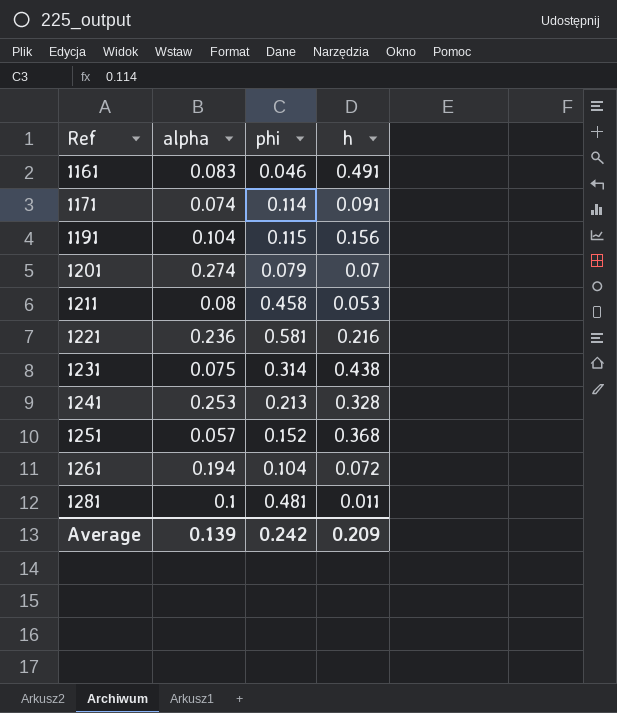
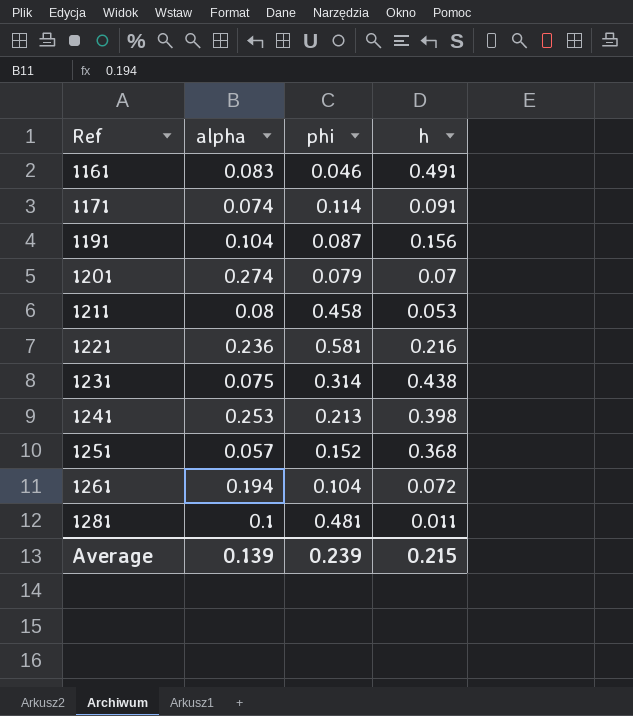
1191 | phi: 0.115 -> 0.087
1241 | h: 0.328 -> 0.398
Average | phi: 0.242 -> 0.239
Average | h: 0.209 -> 0.215

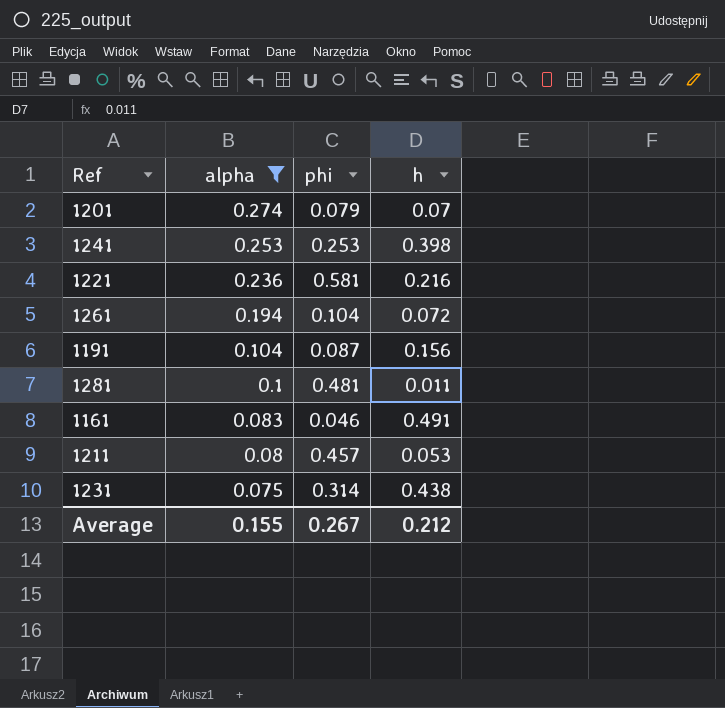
filter: none -> alpha >= 0.075
row order: Ref ascending -> alpha descending
1241 | phi: 0.213 -> 0.253
1211 | phi: 0.458 -> 0.457
Average | alpha: 0.139 -> 0.155
Average | phi: 0.239 -> 0.267
Average | h: 0.215 -> 0.212

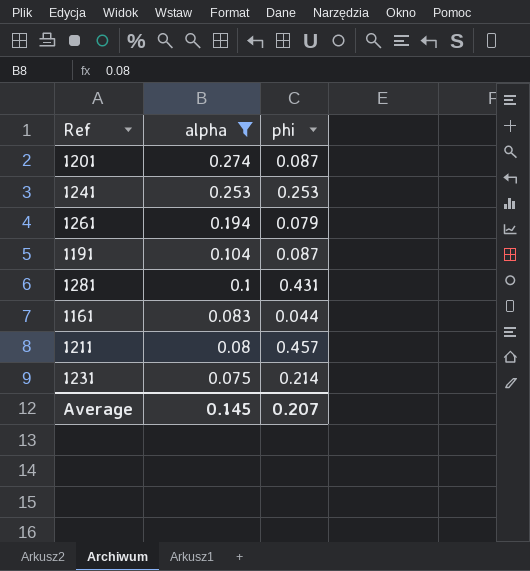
column h | position: 4 -> none
row 1221: 0.236 | 0.581 | 0.216 -> none
1201 | phi: 0.079 -> 0.087
1261 | phi: 0.104 -> 0.079
1281 | phi: 0.481 -> 0.431
1161 | phi: 0.046 -> 0.044
1231 | phi: 0.314 -> 0.214
Average | alpha: 0.155 -> 0.145
Average | phi: 0.267 -> 0.207

